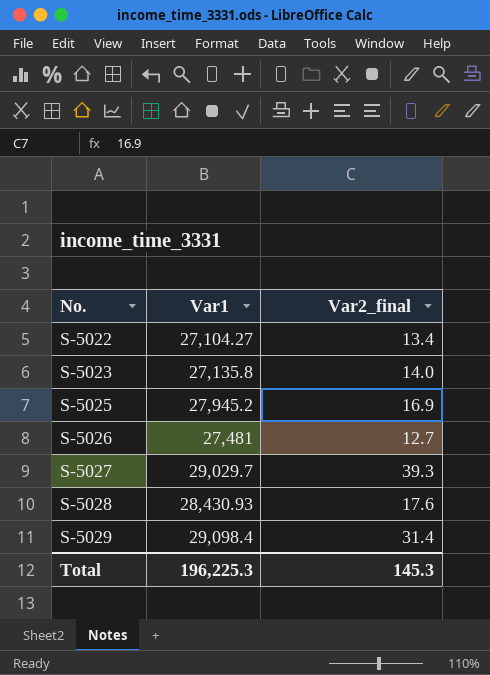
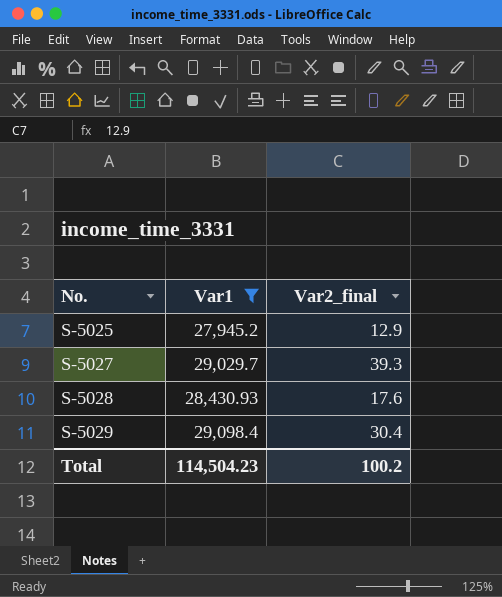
filter: none -> Var1 >= 27,945.2
S-5025 | Var2_final: 16.9 -> 12.9
S-5029 | Var2_final: 31.4 -> 30.4
Total | Var1: 196,225.3 -> 114,504.23
Total | Var2_final: 145.3 -> 100.2

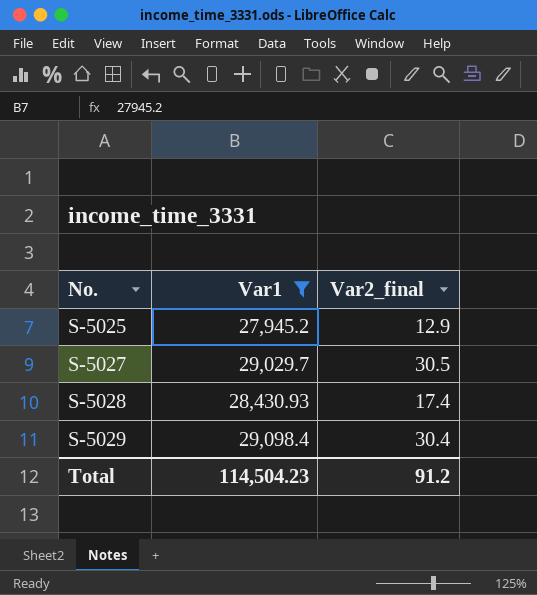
S-5027 | Var2_final: 39.3 -> 30.5
S-5028 | Var2_final: 17.6 -> 17.4
Total | Var2_final: 100.2 -> 91.2

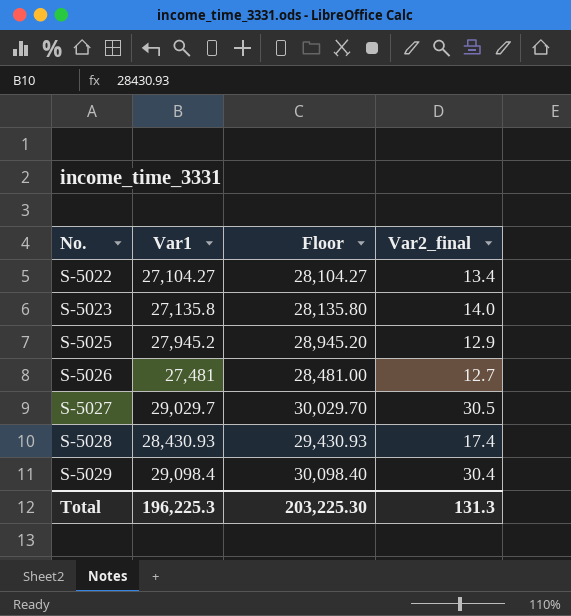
filter: Var1 >= 27,945.2 -> none
column Floor | formula: none -> [Var1] + 1000
Total | Var1: 114,504.23 -> 196,225.3
Total | Var2_final: 91.2 -> 131.3

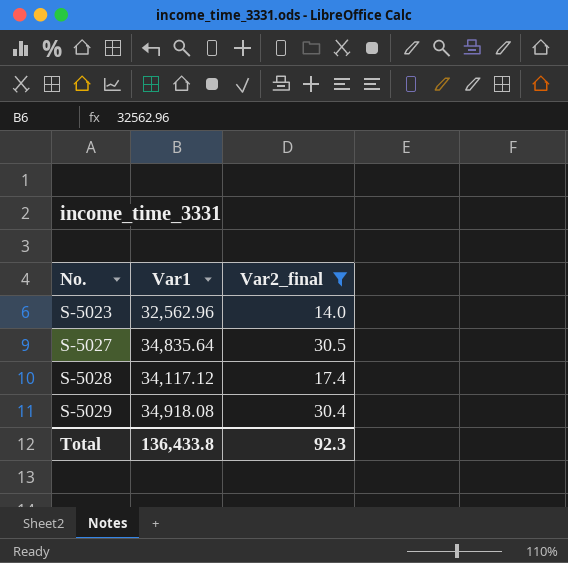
filter: none -> Var2_final >= 14.0
column Floor | formula: [Var1] + 1000 -> none
S-5023 | Var1: 27,135.8 -> 32,562.96
S-5027 | Var1: 29,029.7 -> 34,835.64
S-5028 | Var1: 28,430.93 -> 34,117.12
S-5029 | Var1: 29,098.4 -> 34,918.08
Total | Var1: 196,225.3 -> 136,433.8
Total | Var2_final: 131.3 -> 92.3

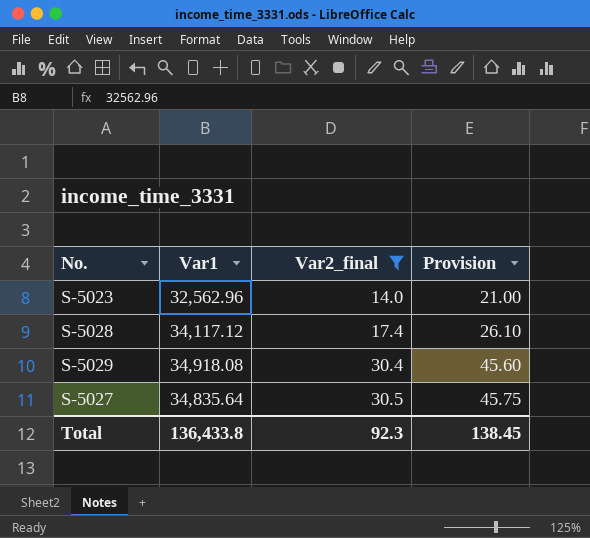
row order: No. ascending -> Var2_final ascending
column Provision | formula: none -> [Var2_final] * 1.5

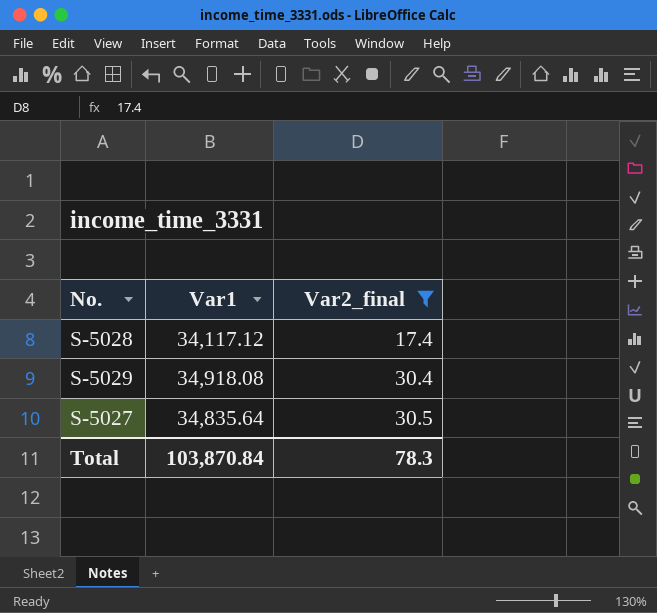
column Provision | formula: [Var2_final] * 1.5 -> none
row S-5023: 32,562.96 | 14.0 | 21.00 -> none
Total | Var1: 136,433.8 -> 103,870.84
Total | Var2_final: 92.3 -> 78.3

